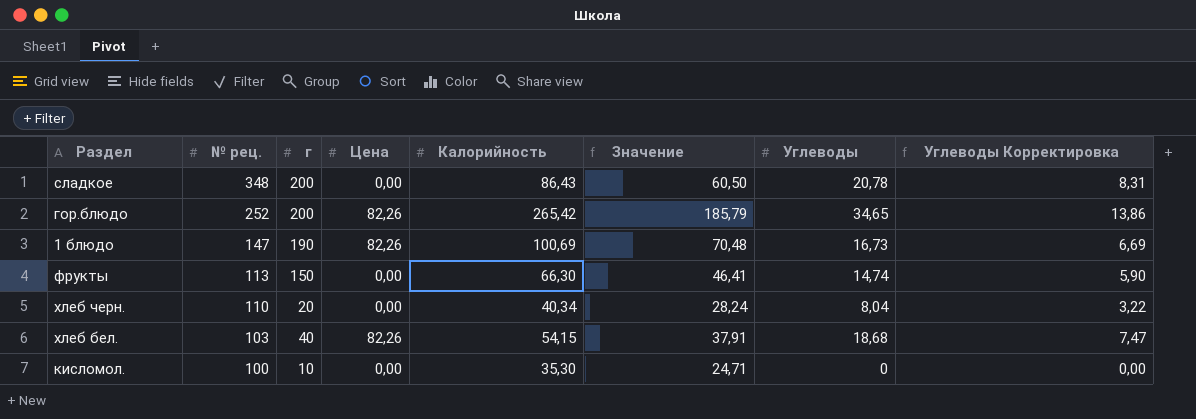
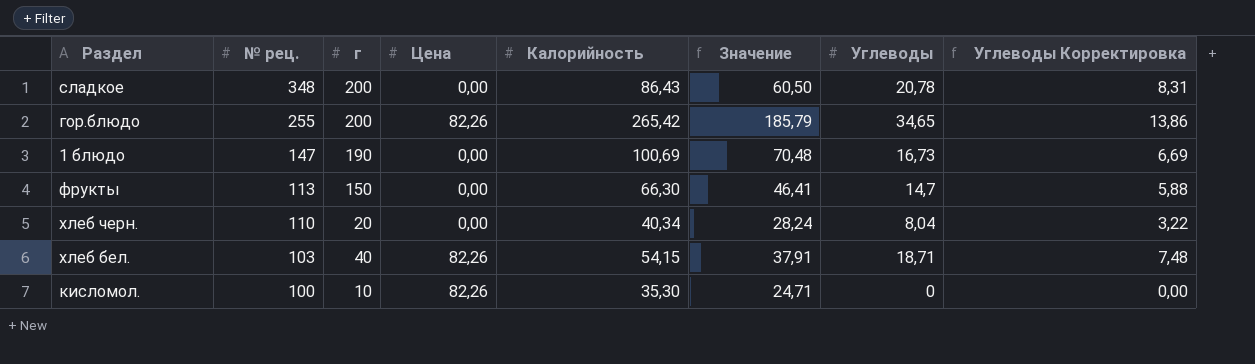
гор.блюдо | № рец.: 252 -> 255
1 блюдо | Цена: 82,26 -> 0,00
фрукты | Углеводы: 14,74 -> 14,7
фрукты | Углеводы Корректировка: 5,90 -> 5,88
хлеб бел. | Углеводы: 18,68 -> 18,71
хлеб бел. | Углеводы Корректировка: 7,47 -> 7,48
кисломол. | Цена: 0,00 -> 82,26

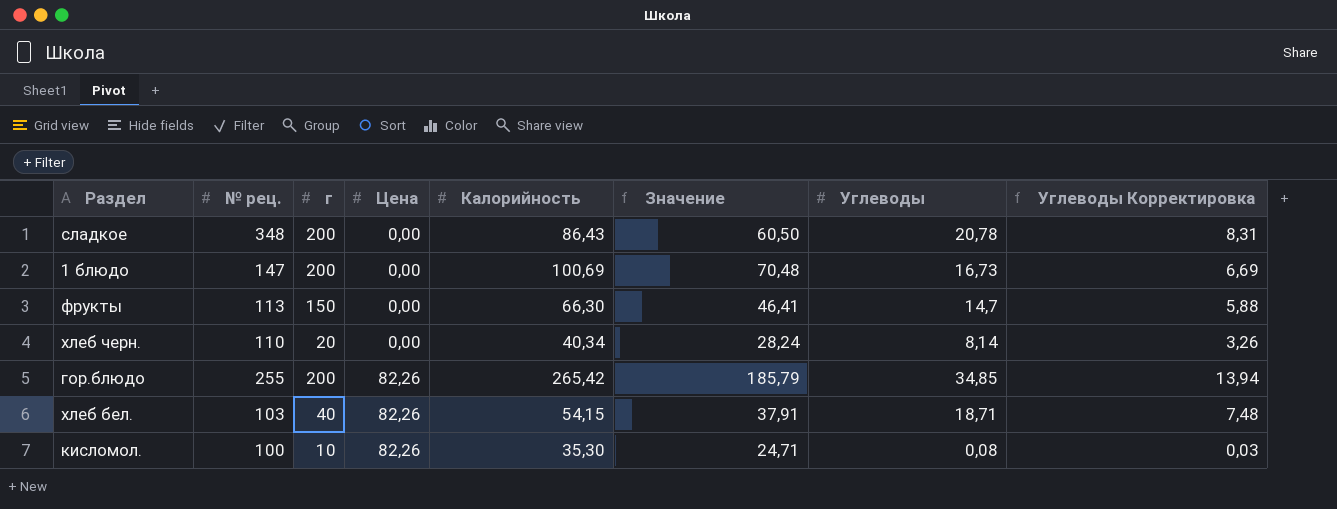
row order: № рец. descending -> Цена ascending
1 блюдо | г: 190 -> 200
хлеб черн. | Углеводы: 8,04 -> 8,14
хлеб черн. | Углеводы Корректировка: 3,22 -> 3,26
гор.блюдо | Углеводы: 34,65 -> 34,85
гор.блюдо | Углеводы Корректировка: 13,86 -> 13,94
кисломол. | Углеводы: 0 -> 0,08
кисломол. | Углеводы Корректировка: 0,00 -> 0,03

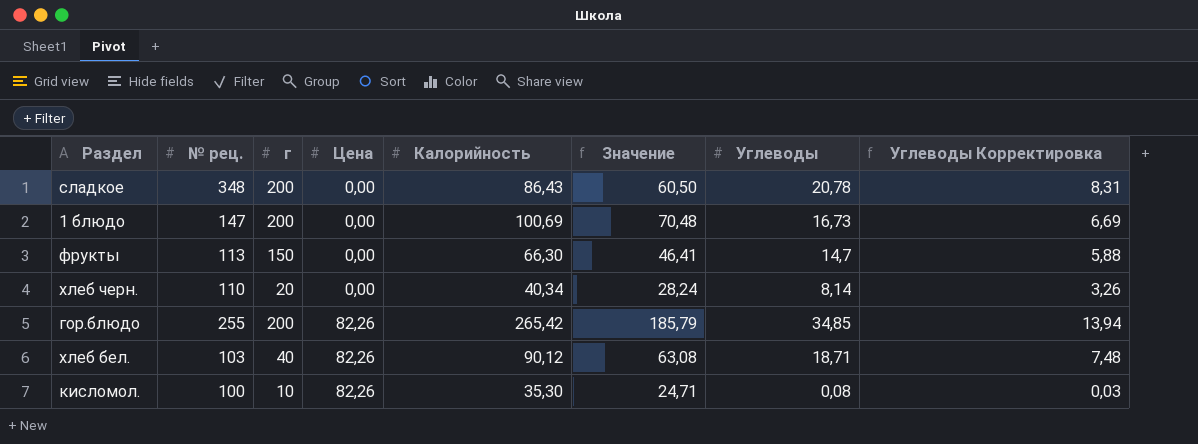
хлеб бел. | Калорийность: 54,15 -> 90,12
хлеб бел. | Значение: 37,91 -> 63,08

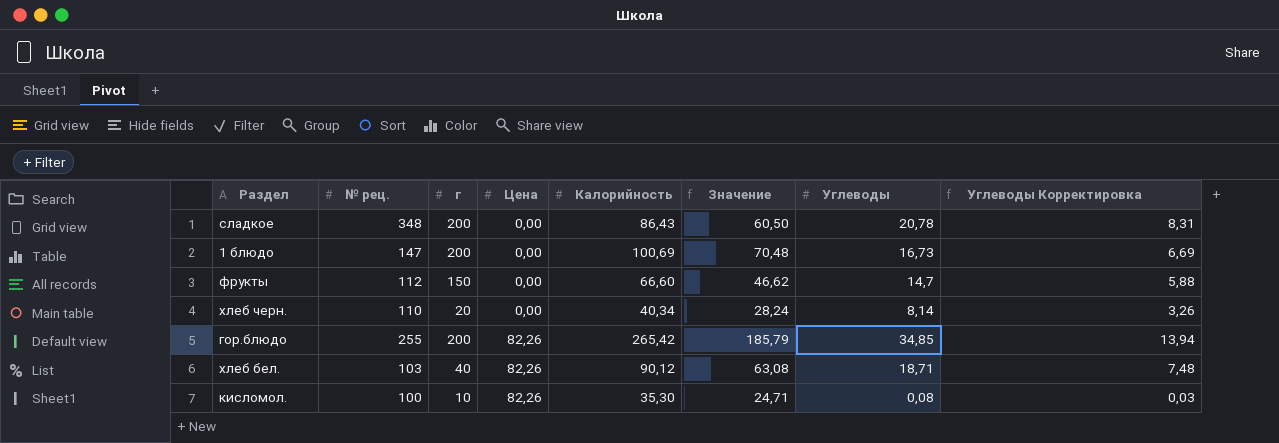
фрукты | № рец.: 113 -> 112
фрукты | Калорийность: 66,30 -> 66,60
фрукты | Значение: 46,41 -> 46,62

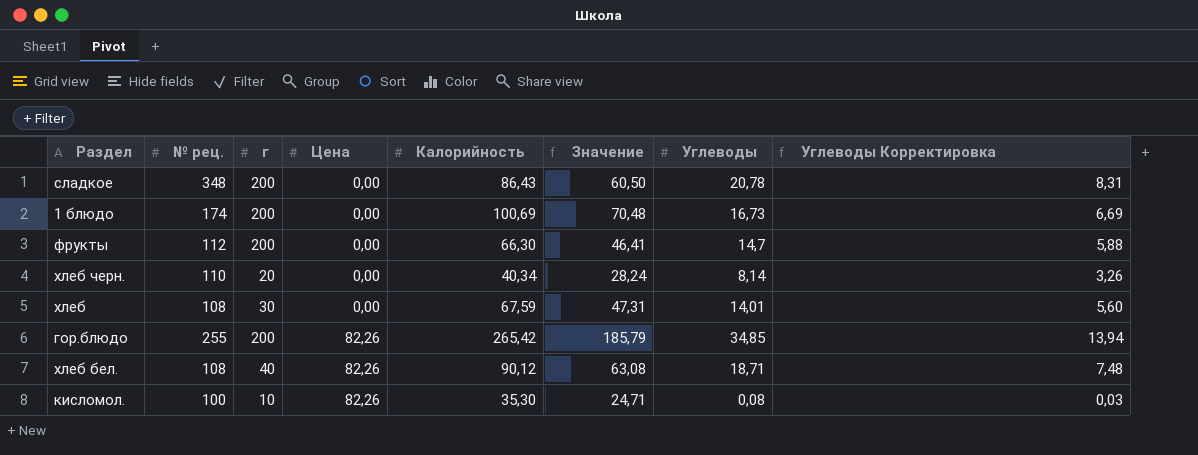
1 блюдо | № рец.: 147 -> 174
фрукты | г: 150 -> 200
фрукты | Калорийность: 66,60 -> 66,30
фрукты | Значение: 46,62 -> 46,41
row хлеб: none -> 108 | 30 | 0,00 | 67,59 | 47,31 | 14,01 | 5,60
хлеб бел. | № рец.: 103 -> 108

